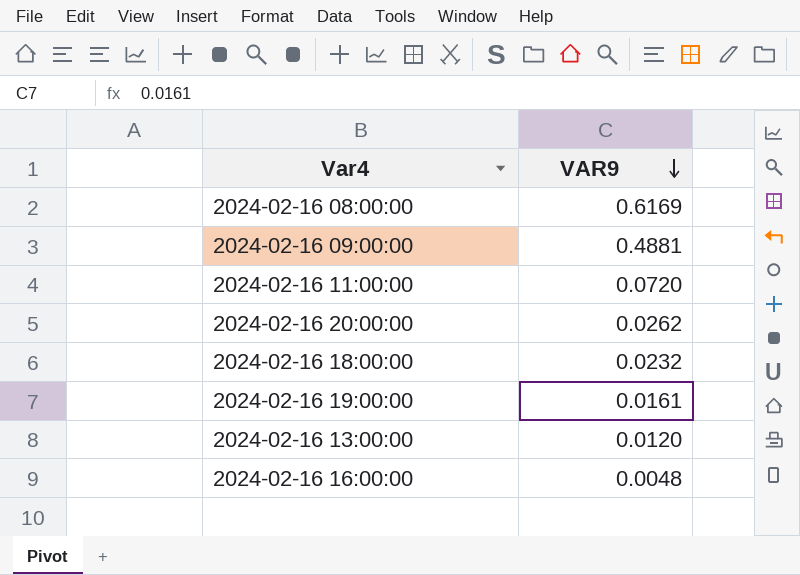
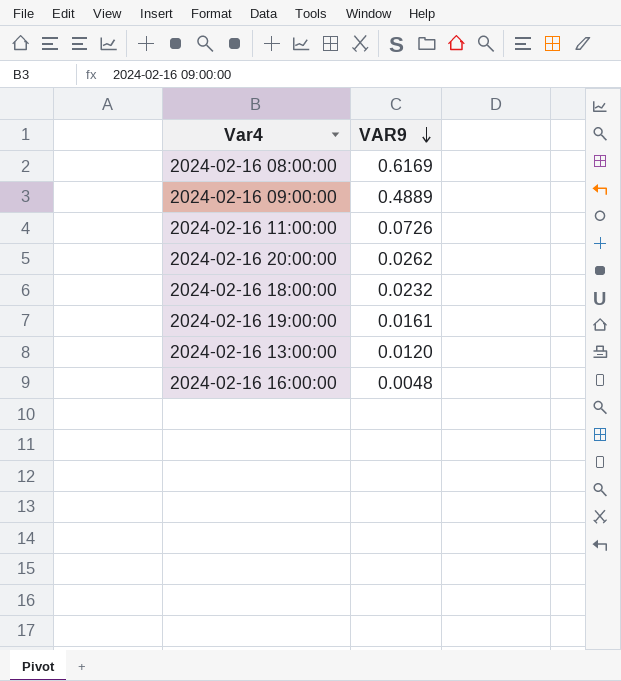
2024-02-16 09:00:00 | VAR9: 0.4881 -> 0.4889
2024-02-16 11:00:00 | VAR9: 0.0720 -> 0.0726

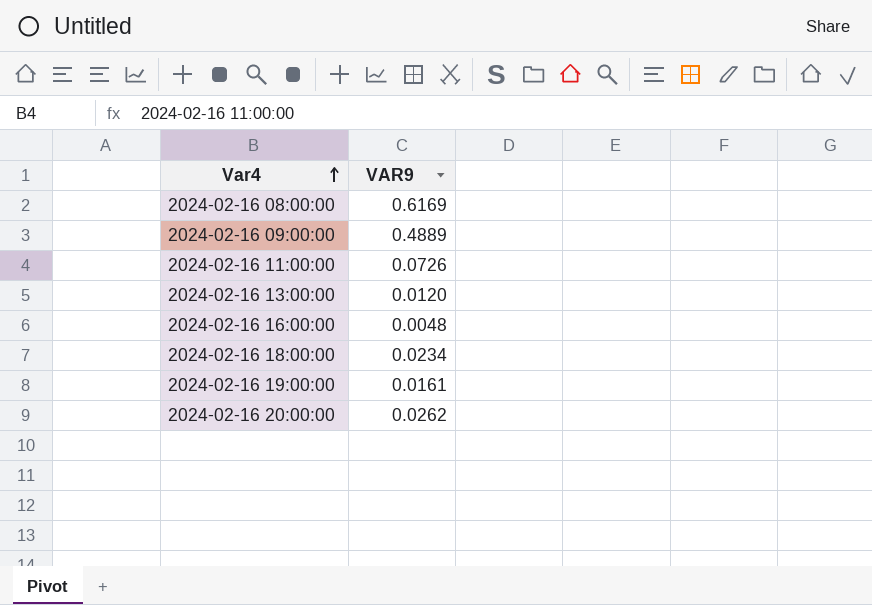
row order: VAR9 descending -> Var4 ascending
2024-02-16 18:00:00 | VAR9: 0.0232 -> 0.0234

